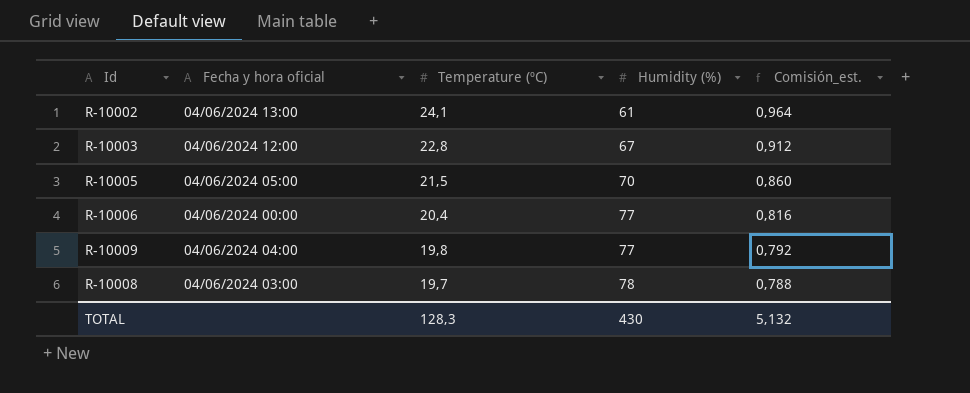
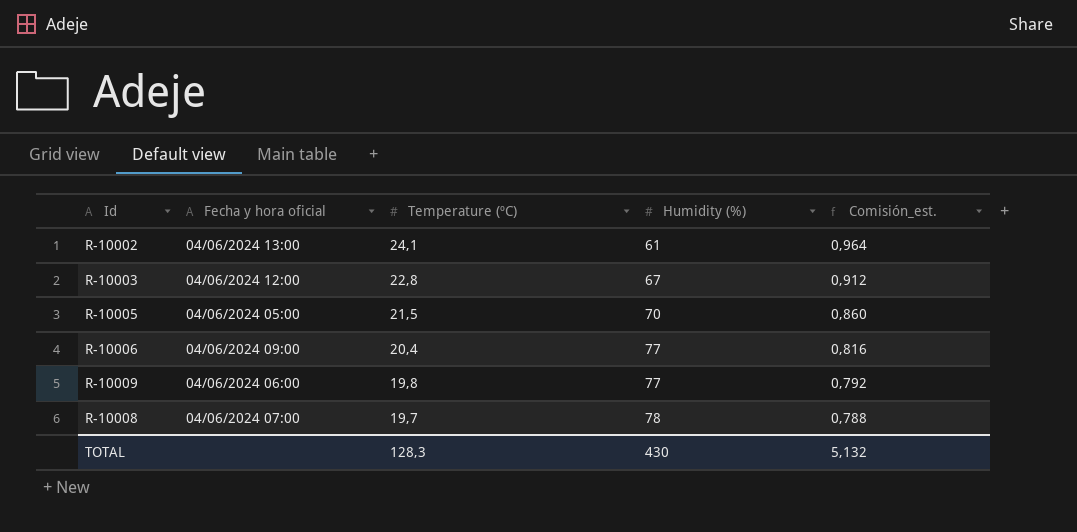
R-10006 | Fecha y hora oficial: 04/06/2024 00:00 -> 04/06/2024 09:00
R-10009 | Fecha y hora oficial: 04/06/2024 04:00 -> 04/06/2024 06:00
R-10008 | Fecha y hora oficial: 04/06/2024 03:00 -> 04/06/2024 07:00

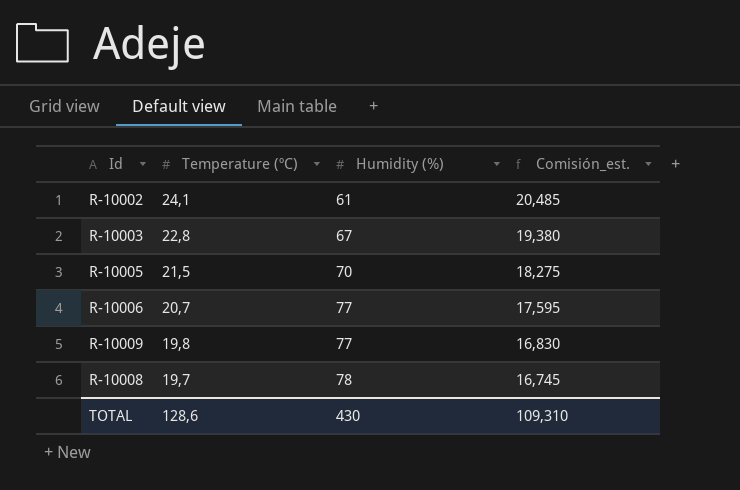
column Fecha y hora oficial | position: 2 -> none
column Comisión_est. | formula: [Temperature (ºC)] * 0,04 -> [Temperature (ºC)] * 0,85
R-10006 | Temperature (ºC): 20,4 -> 20,7
TOTAL | Temperature (ºC): 128,3 -> 128,6
TOTAL | Comisión_est.: 5,132 -> 109,310

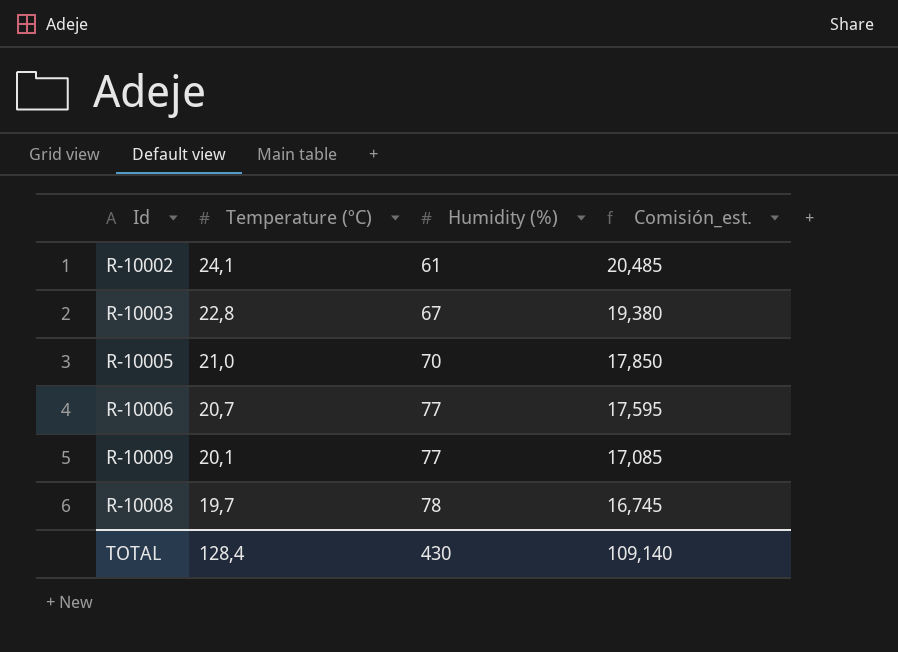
R-10005 | Temperature (ºC): 21,5 -> 21,0
R-10005 | Comisión_est.: 18,275 -> 17,850
R-10009 | Temperature (ºC): 19,8 -> 20,1
R-10009 | Comisión_est.: 16,830 -> 17,085
TOTAL | Temperature (ºC): 128,6 -> 128,4
TOTAL | Comisión_est.: 109,310 -> 109,140

